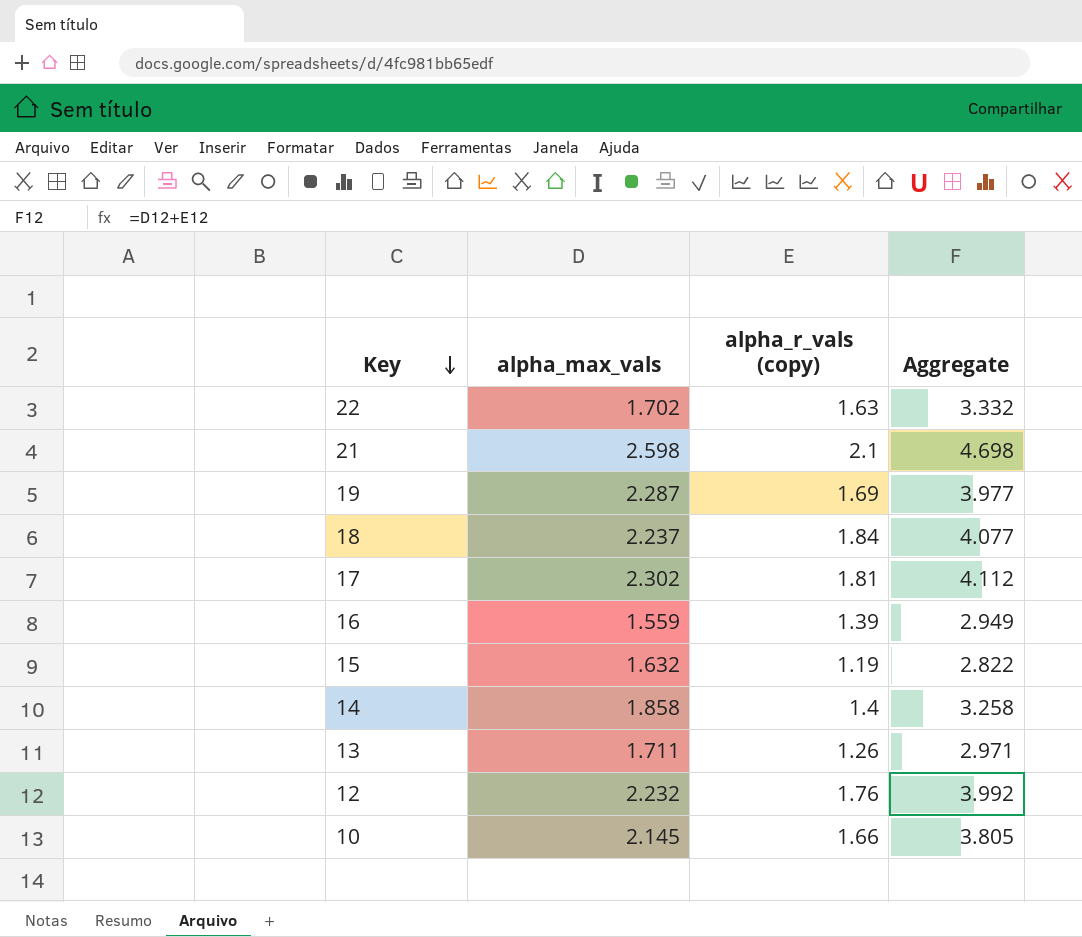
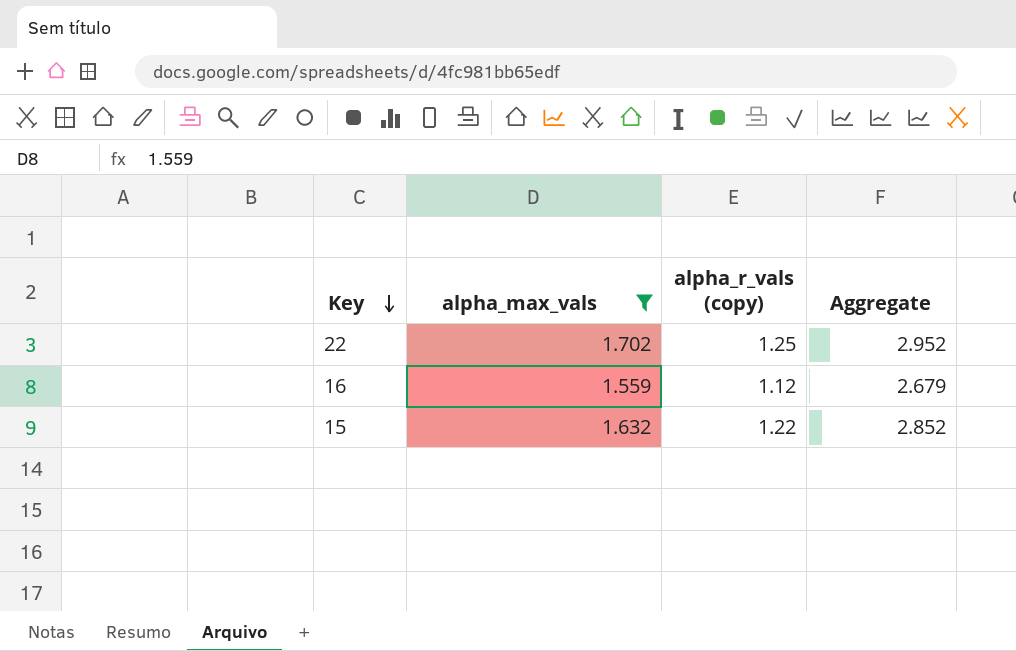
filter: none -> alpha_max_vals <= 1.702
22 | alpha_r_vals (copy): 1.63 -> 1.25
22 | Aggregate: 3.332 -> 2.952
16 | alpha_r_vals (copy): 1.39 -> 1.12
16 | Aggregate: 2.949 -> 2.679
15 | alpha_r_vals (copy): 1.19 -> 1.22
15 | Aggregate: 2.822 -> 2.852

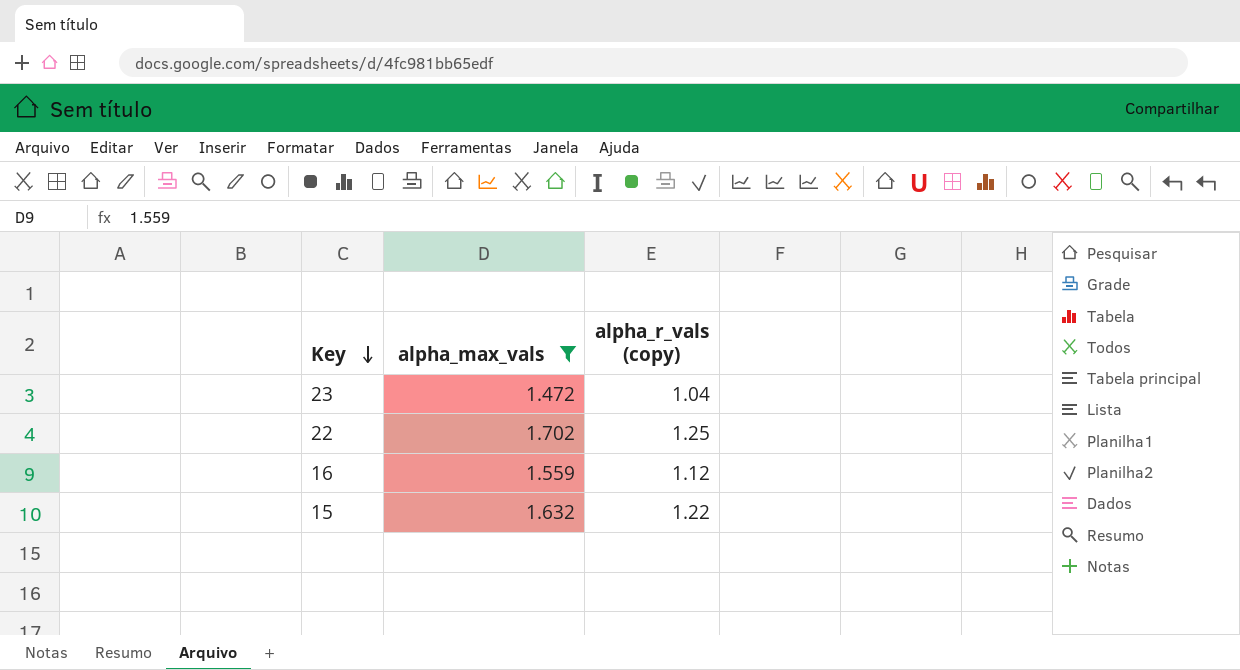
column Aggregate | formula: [alpha_max_vals] + [alpha_r_vals (copy)] -> none
row 23: none -> 1.472 | 1.04

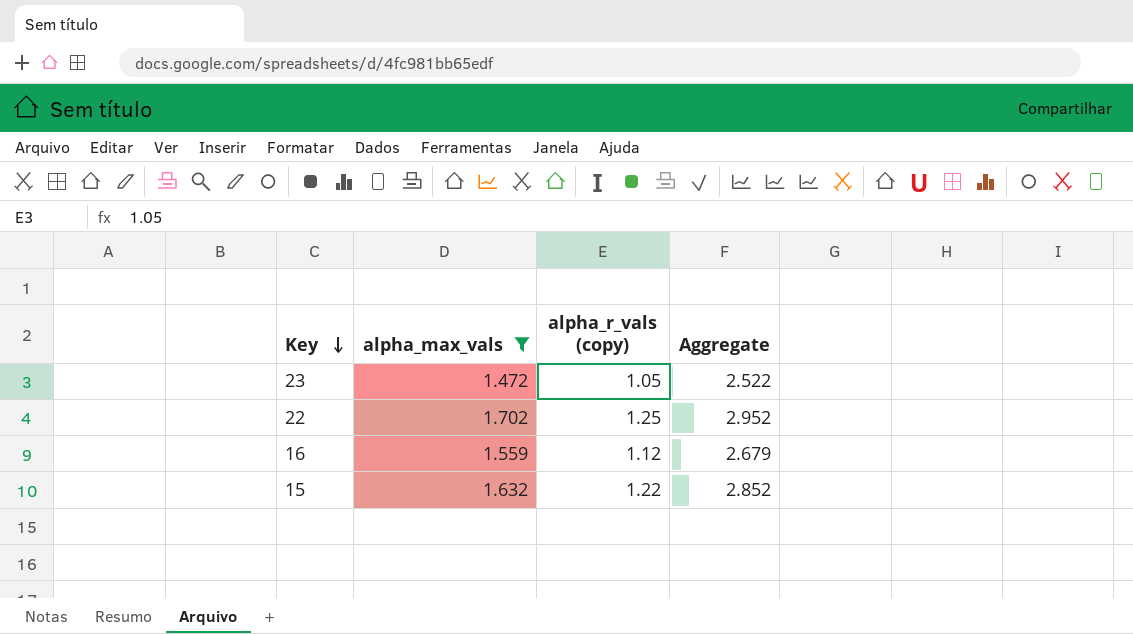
column Aggregate | formula: none -> [alpha_max_vals] + [alpha_r_vals (copy)]
23 | alpha_r_vals (copy): 1.04 -> 1.05

